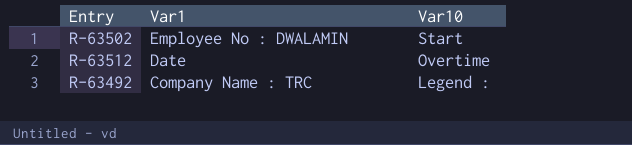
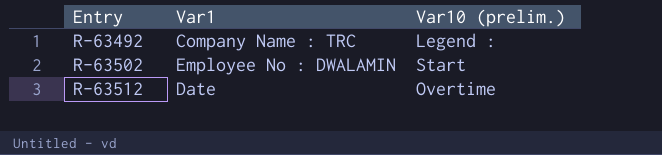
row order: Var1 descending -> Entry ascending
column name: Var10 -> Var10 (prelim.)

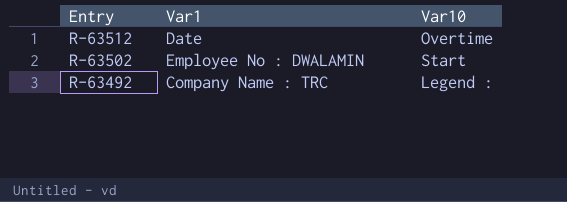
row order: Entry ascending -> Entry descending
column name: Var10 (prelim.) -> Var10

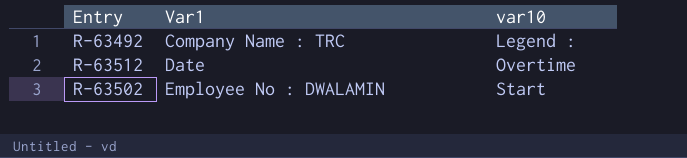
row order: Entry descending -> Var1 ascending
column name: Var10 -> var10

